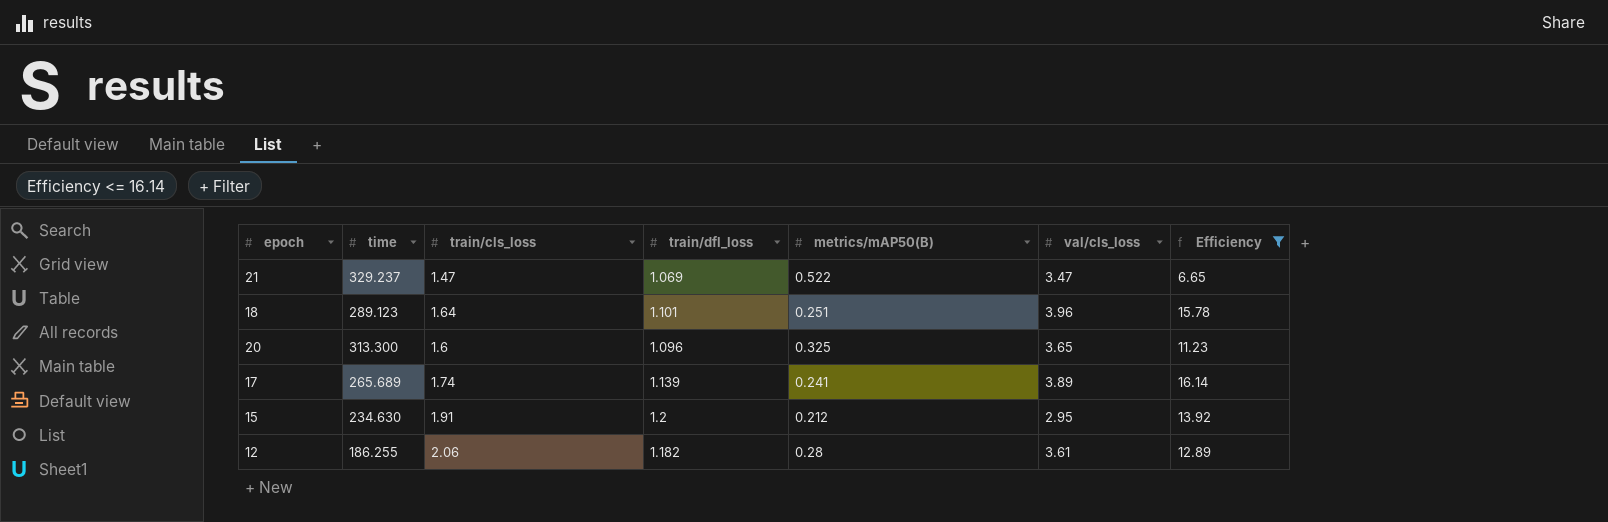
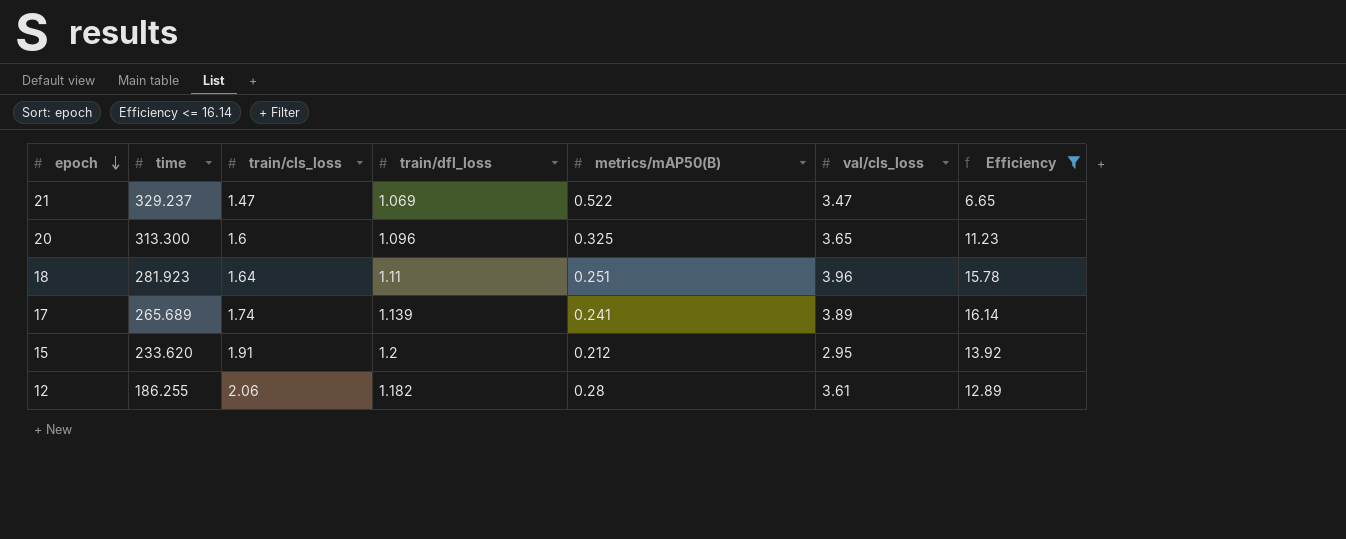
row order: none -> epoch descending
18 | time: 289.123 -> 281.923
18 | train/dfl_loss: 1.101 -> 1.11
15 | time: 234.630 -> 233.620

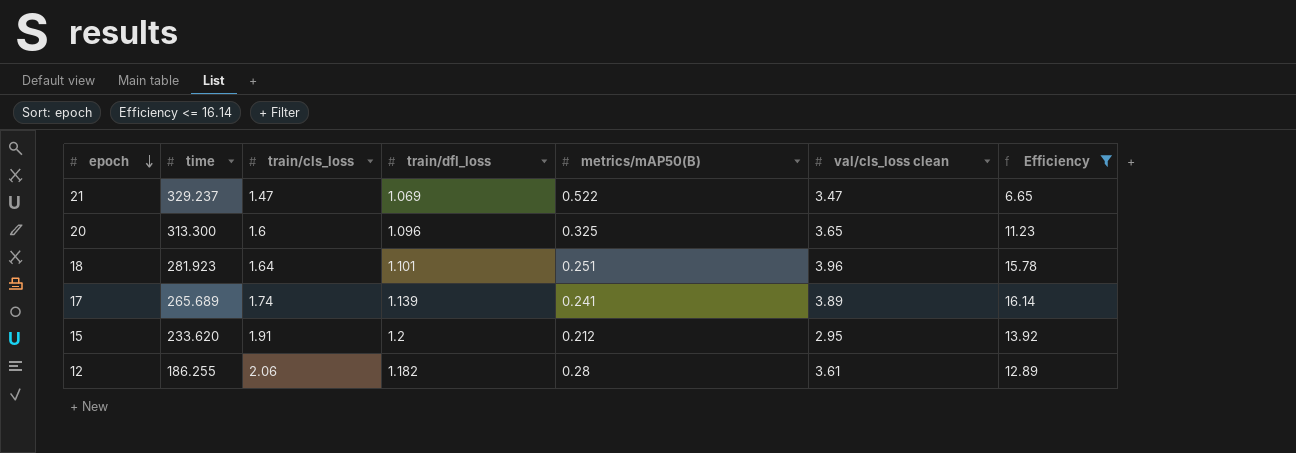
column name: val/cls_loss -> val/cls_loss clean
18 | train/dfl_loss: 1.11 -> 1.101

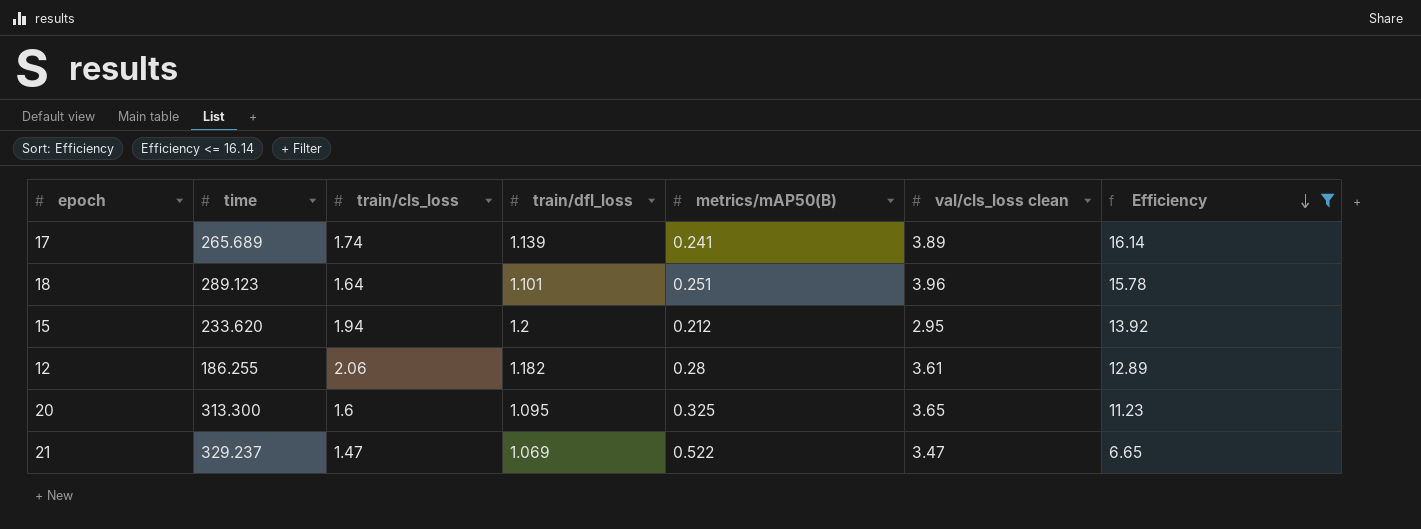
row order: epoch descending -> Efficiency descending
18 | time: 281.923 -> 289.123
15 | train/cls_loss: 1.91 -> 1.94
20 | train/dfl_loss: 1.096 -> 1.095

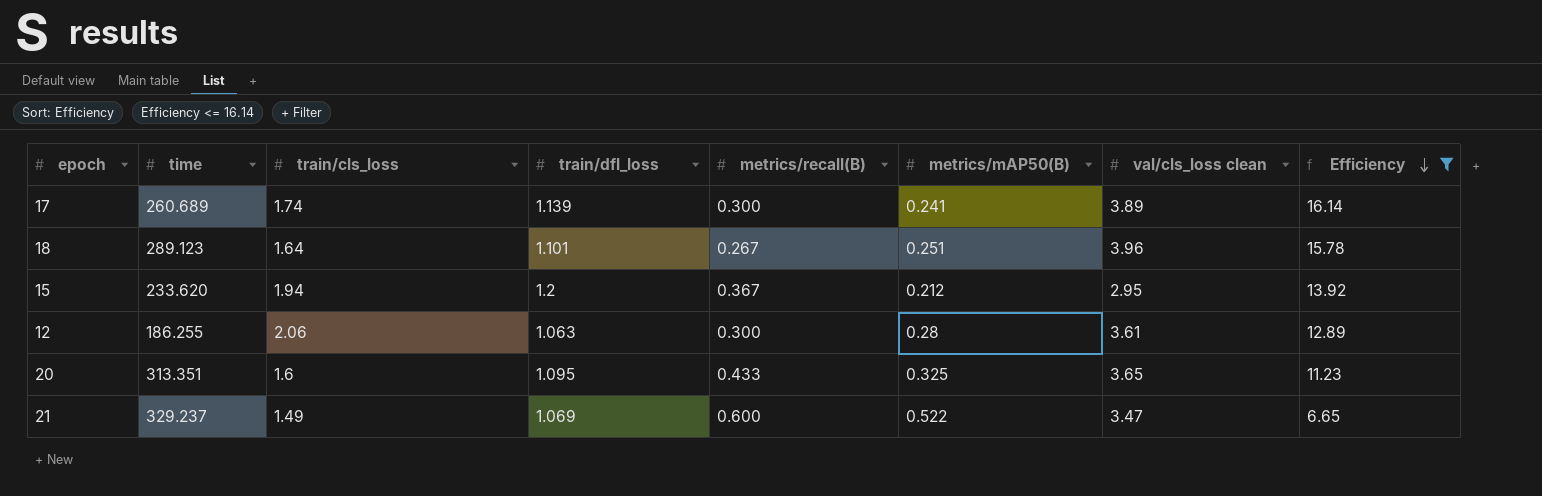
column metrics/recall(B) | position: none -> 5
17 | time: 265.689 -> 260.689
12 | train/dfl_loss: 1.182 -> 1.063
20 | time: 313.300 -> 313.351
21 | train/cls_loss: 1.47 -> 1.49

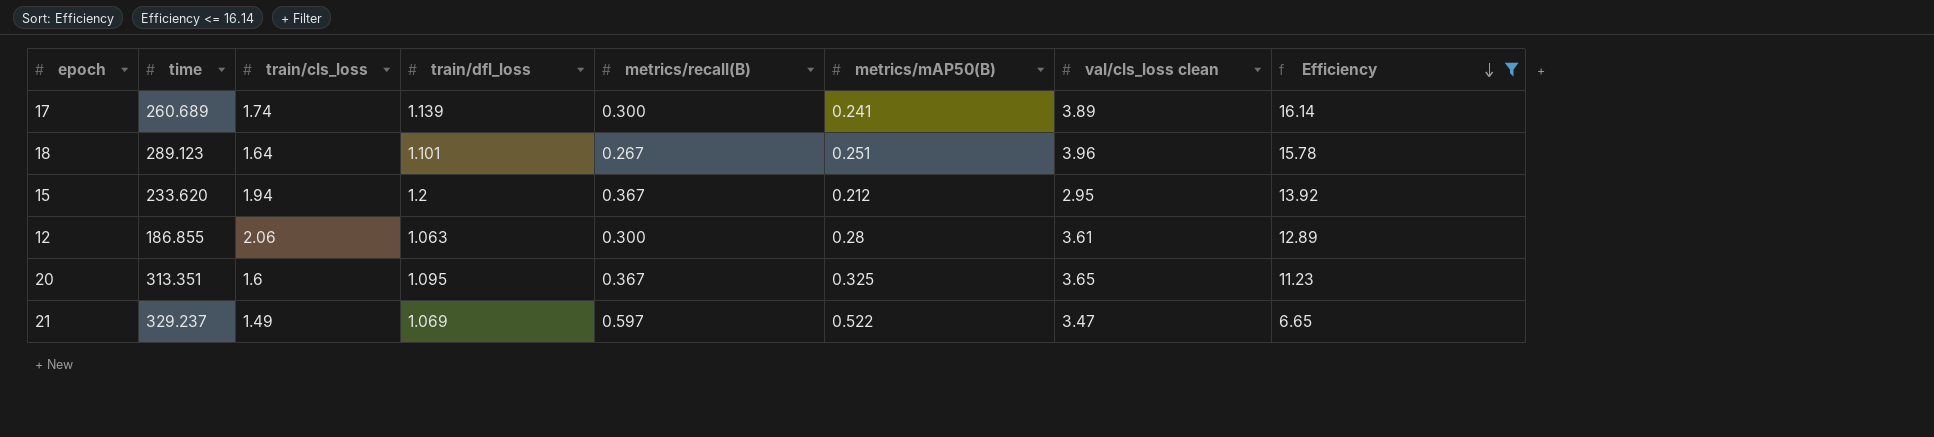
12 | time: 186.255 -> 186.855
20 | metrics/recall(B): 0.433 -> 0.367
21 | metrics/recall(B): 0.600 -> 0.597

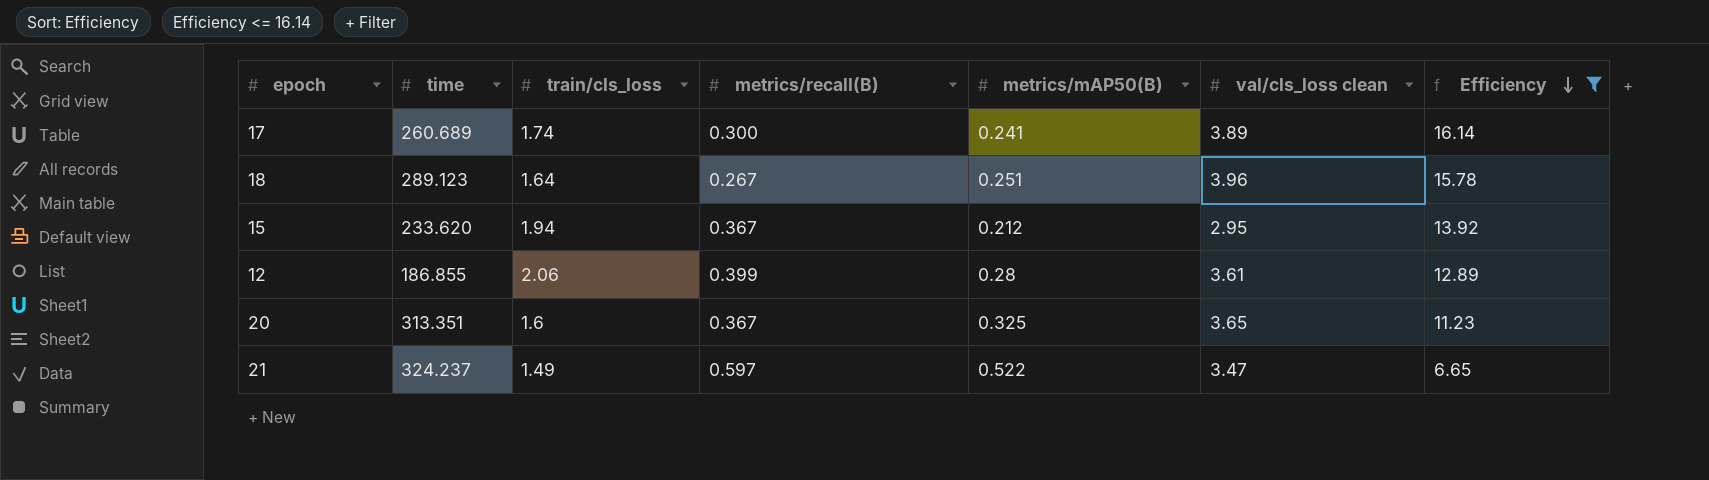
column train/dfl_loss | position: 4 -> none
12 | metrics/recall(B): 0.300 -> 0.399
21 | time: 329.237 -> 324.237

